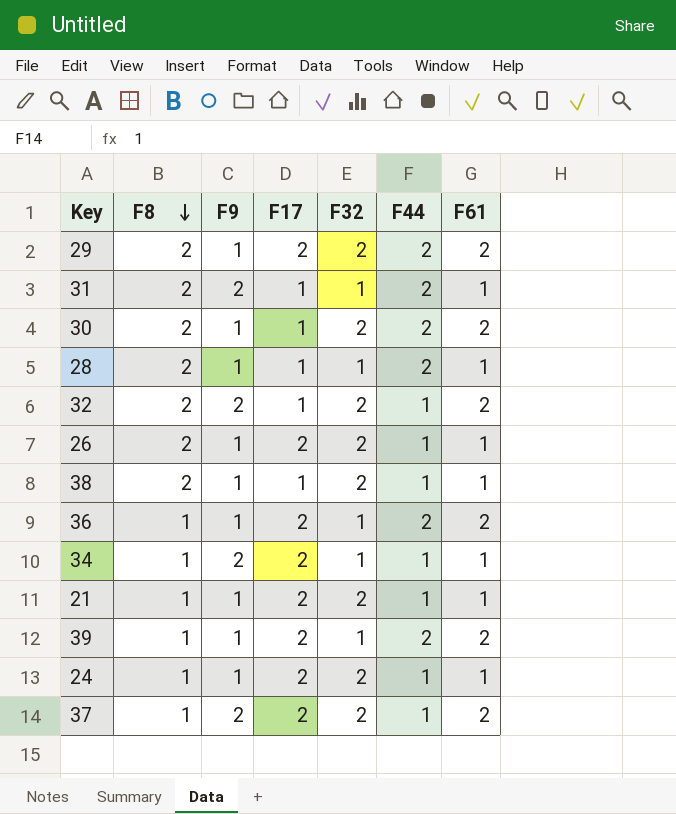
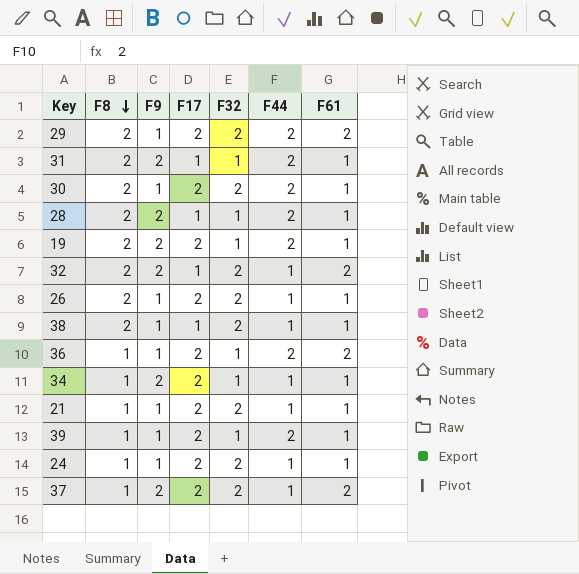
30 | F17: 1 -> 2
30 | F61: 2 -> 1
28 | F9: 1 -> 2
row 19: none -> 2 | 2 | 2 | 1 | 2 | 1
39 | F61: 2 -> 1

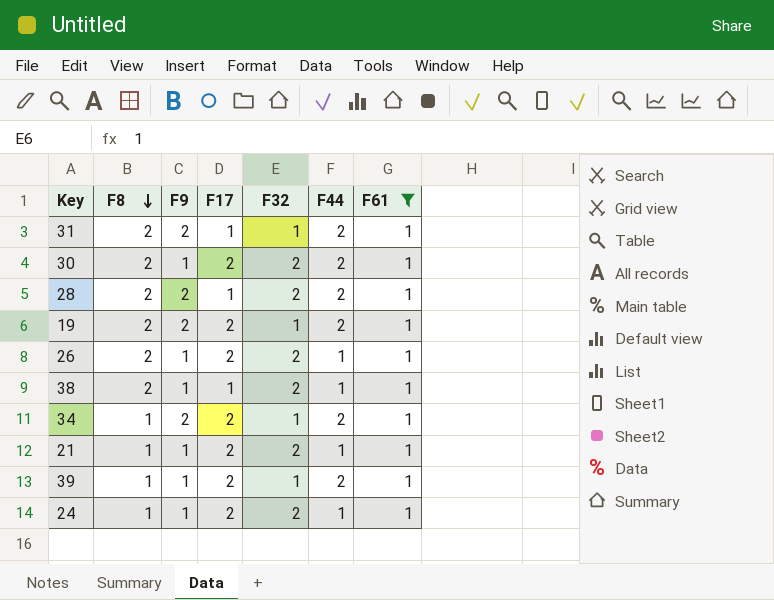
filter: none -> F61 = 1
28 | F32: 1 -> 2
34 | F44: 1 -> 2

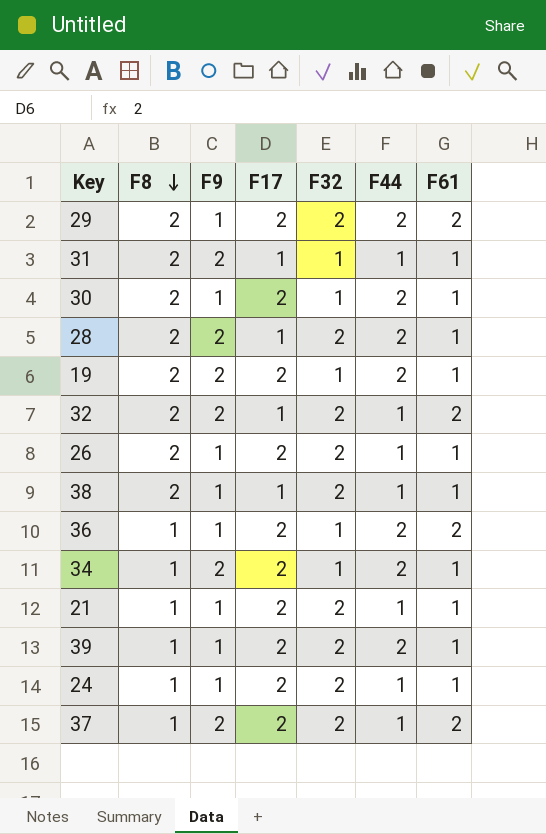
filter: F61 = 1 -> none
31 | F44: 2 -> 1
30 | F32: 2 -> 1
39 | F32: 1 -> 2

